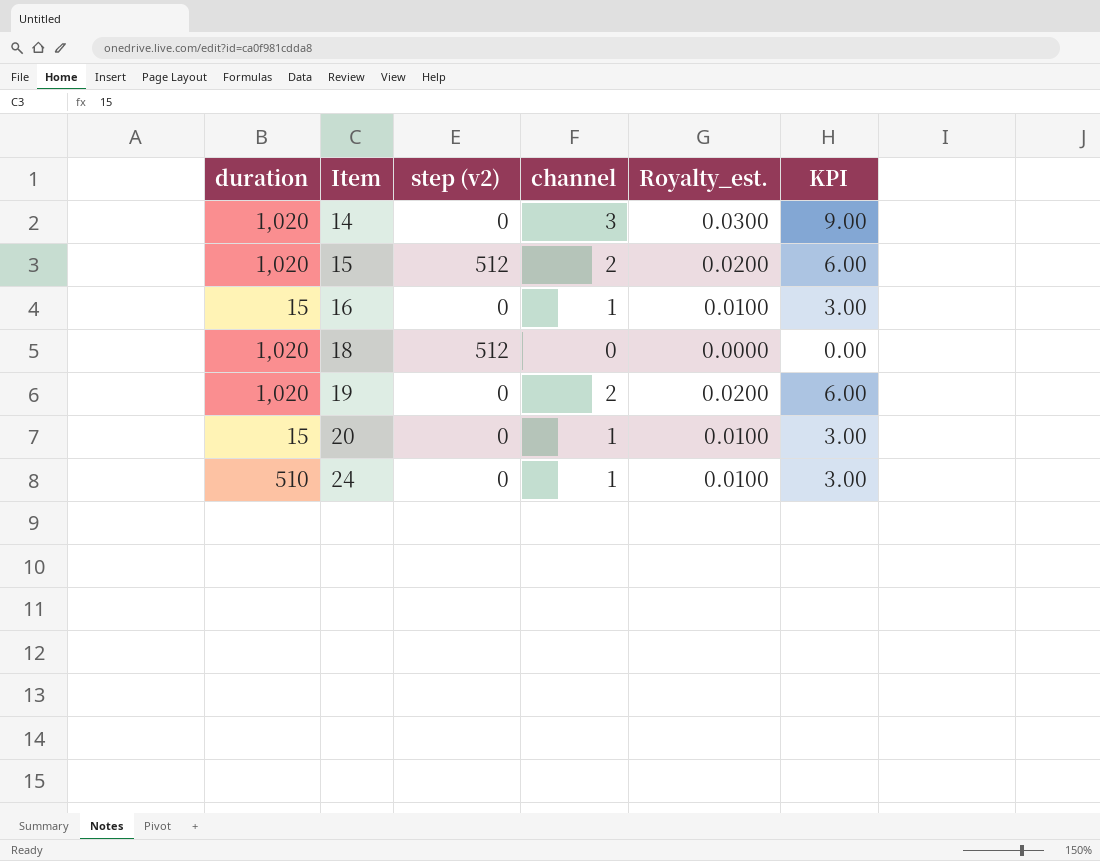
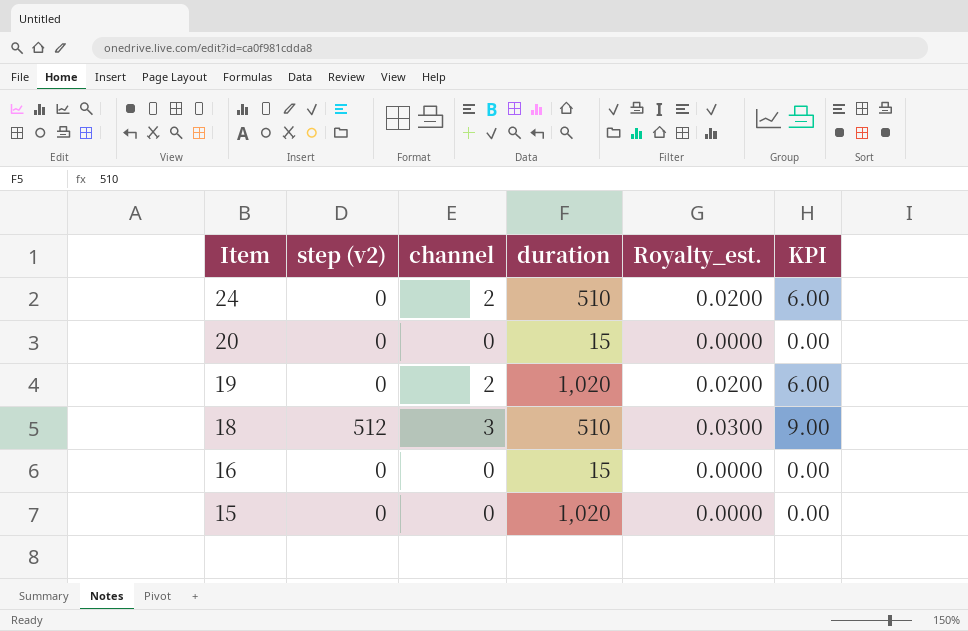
row order: Item ascending -> Item descending
column duration | position: 1 -> 4
row 14: 1,020 | 0 | 3 | 0.0300 | 9.00 -> none
24 | channel: 1 -> 2
24 | Royalty_est.: 0.0100 -> 0.0200
24 | KPI: 3.00 -> 6.00
20 | channel: 1 -> 0
20 | Royalty_est.: 0.0100 -> 0.0000
20 | KPI: 3.00 -> 0.00
18 | channel: 0 -> 3
18 | duration: 1,020 -> 510
18 | Royalty_est.: 0.0000 -> 0.0300
18 | KPI: 0.00 -> 9.00
16 | channel: 1 -> 0
16 | Royalty_est.: 0.0100 -> 0.0000
16 | KPI: 3.00 -> 0.00
15 | step (v2): 512 -> 0
15 | channel: 2 -> 0
15 | Royalty_est.: 0.0200 -> 0.0000
15 | KPI: 6.00 -> 0.00

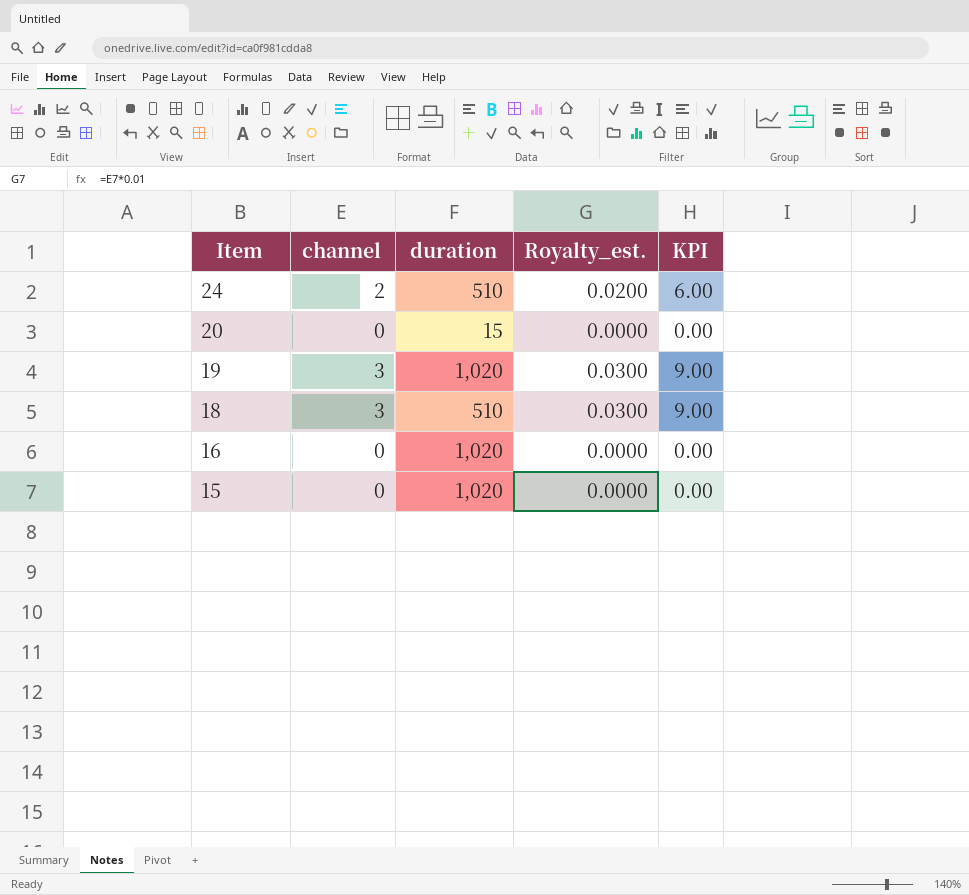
column step (v2) | position: 2 -> none
19 | channel: 2 -> 3
19 | Royalty_est.: 0.0200 -> 0.0300
19 | KPI: 6.00 -> 9.00
16 | duration: 15 -> 1,020

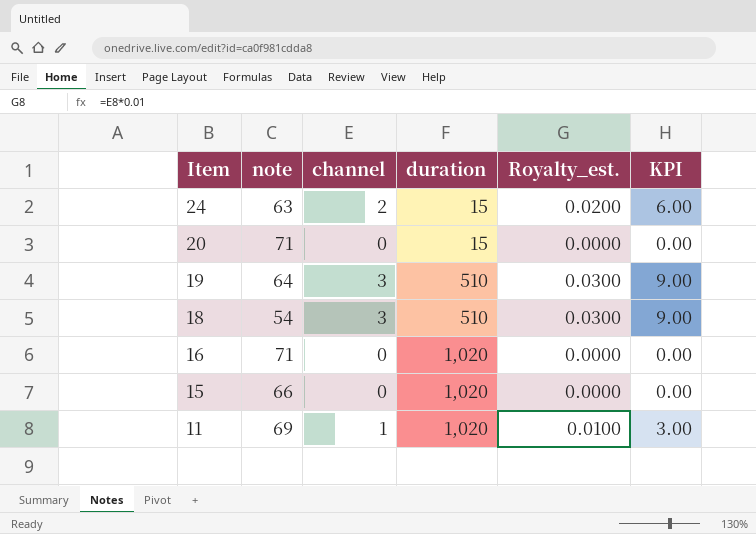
column note | position: none -> 2
24 | duration: 510 -> 15
19 | duration: 1,020 -> 510
row 11: none -> 69 | 1 | 1,020 | 0.0100 | 3.00

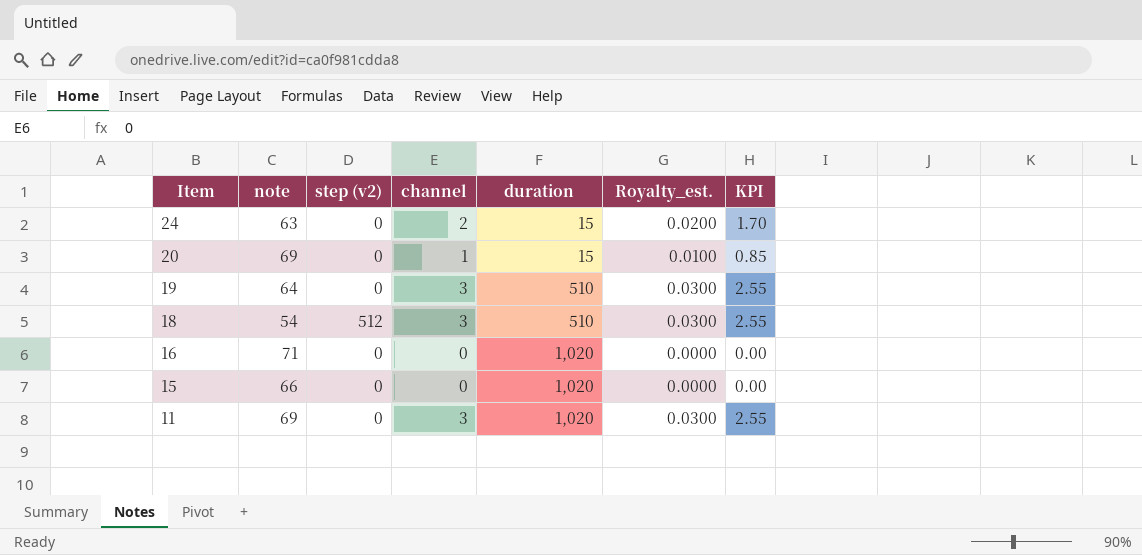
column step (v2) | position: none -> 3
column KPI | formula: [channel] * 3 -> [channel] * 0.85
20 | note: 71 -> 69
20 | channel: 0 -> 1
20 | Royalty_est.: 0.0000 -> 0.0100
11 | channel: 1 -> 3
11 | Royalty_est.: 0.0100 -> 0.0300

